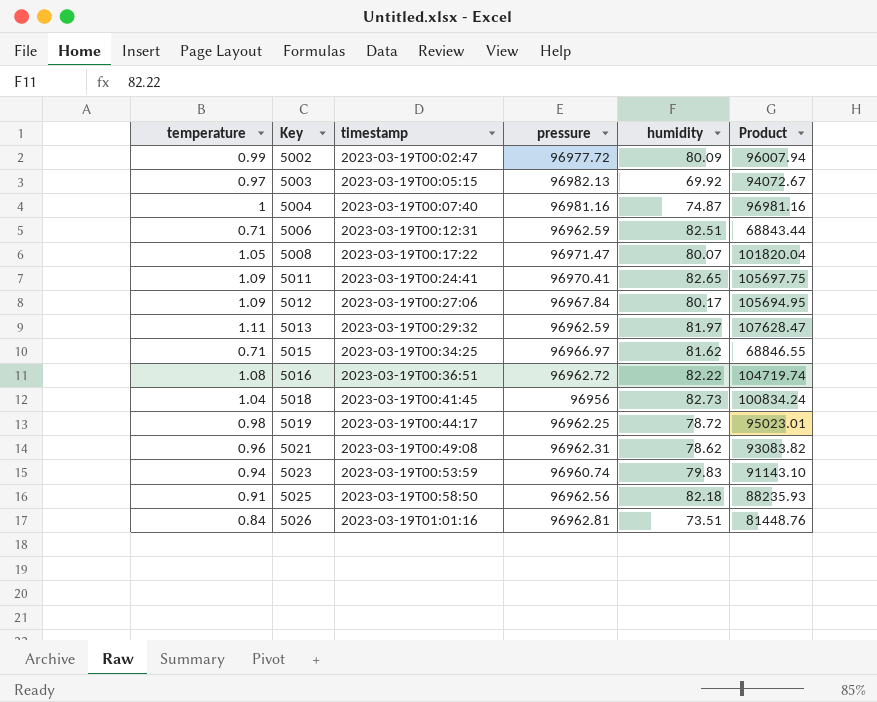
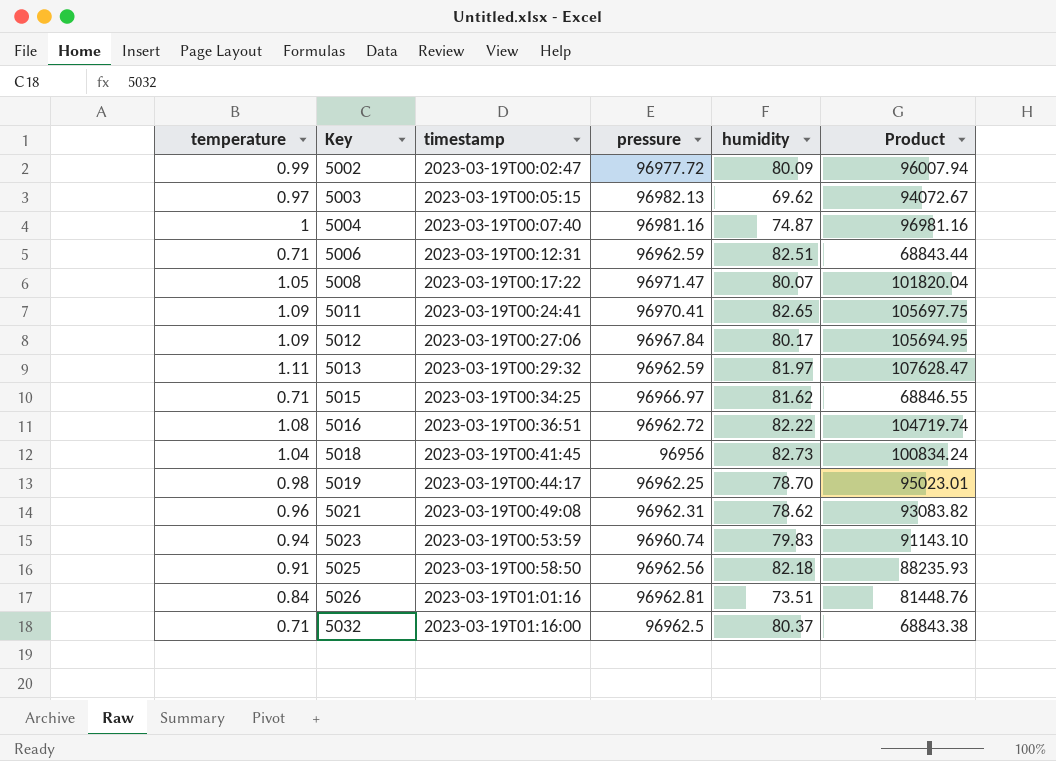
5003 | humidity: 69.92 -> 69.62
5019 | humidity: 78.72 -> 78.70
row 5032: none -> 0.71 | 2023-03-19T01:16:00 | 96962.5 | 80.37 | 68843.38

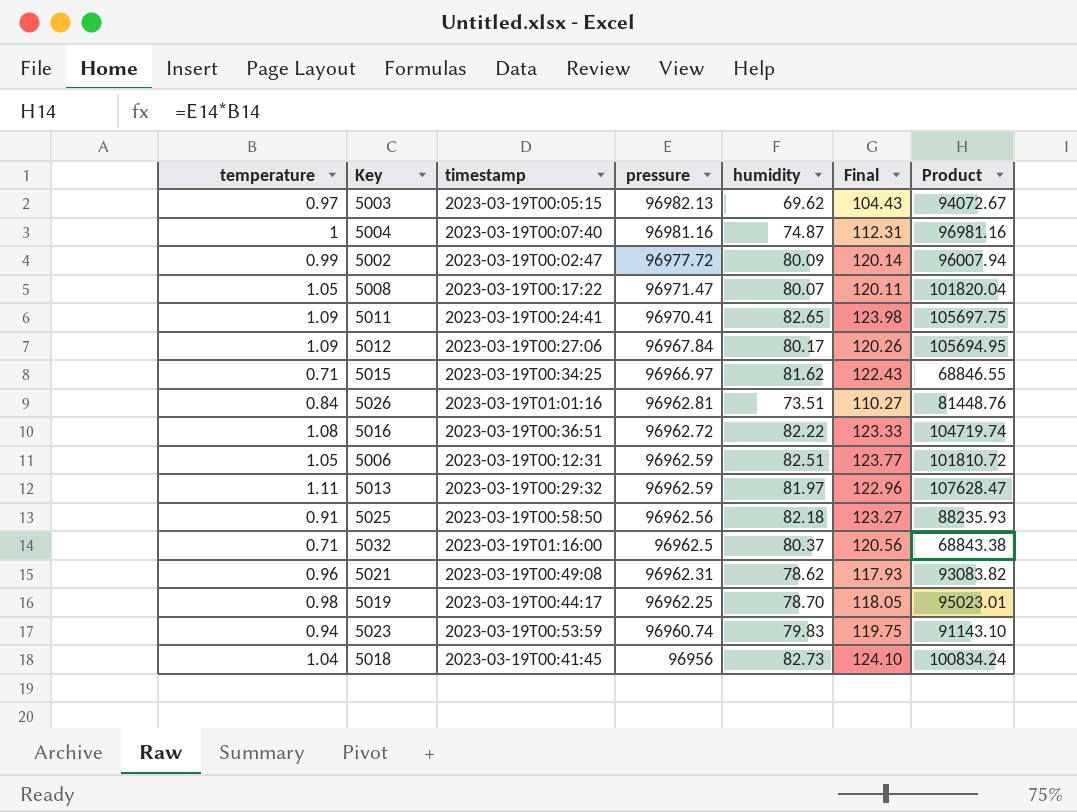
row order: Key ascending -> pressure descending
column Final | formula: none -> [humidity] * 1.5
5006 | temperature: 0.71 -> 1.05
5006 | Product: 68843.44 -> 101810.72

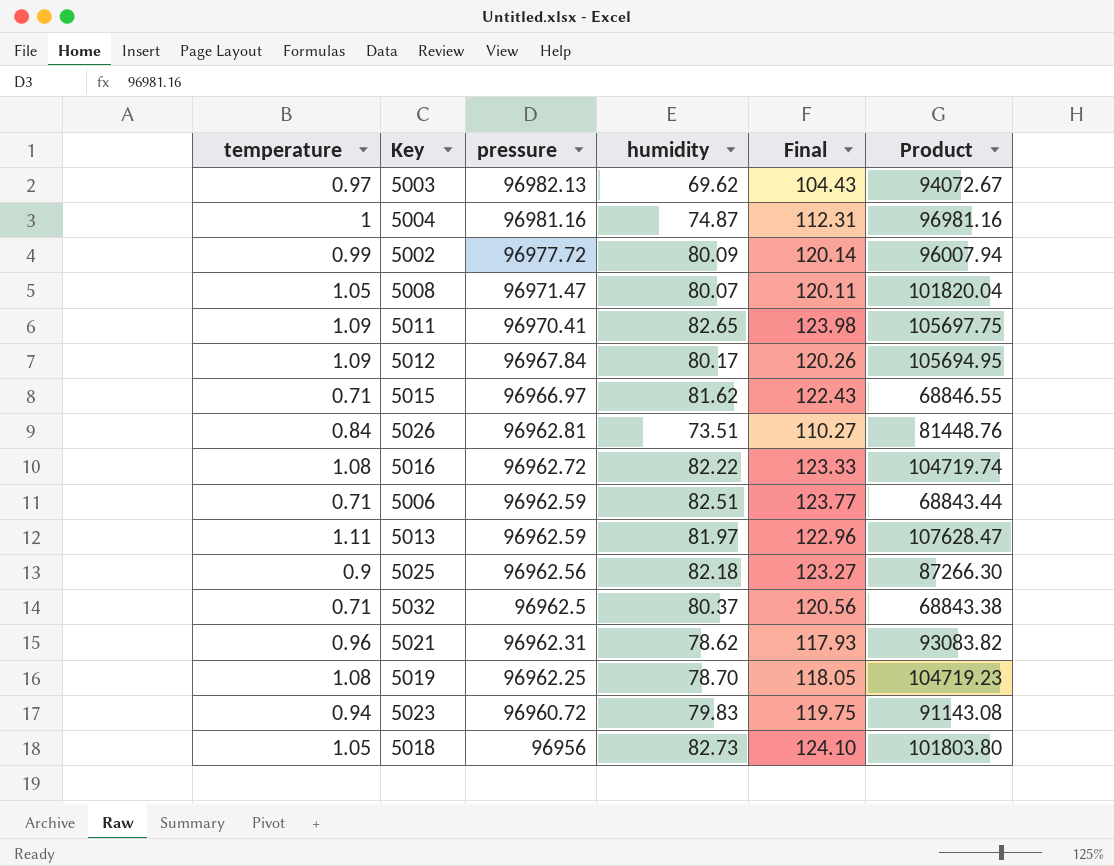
column timestamp | position: 3 -> none
5006 | temperature: 1.05 -> 0.71
5006 | Product: 101810.72 -> 68843.44
5025 | temperature: 0.91 -> 0.9
5025 | Product: 88235.93 -> 87266.30
5019 | temperature: 0.98 -> 1.08
5019 | Product: 95023.01 -> 104719.23
5023 | pressure: 96960.74 -> 96960.72
5023 | Product: 91143.10 -> 91143.08
5018 | temperature: 1.04 -> 1.05
5018 | Product: 100834.24 -> 101803.80

